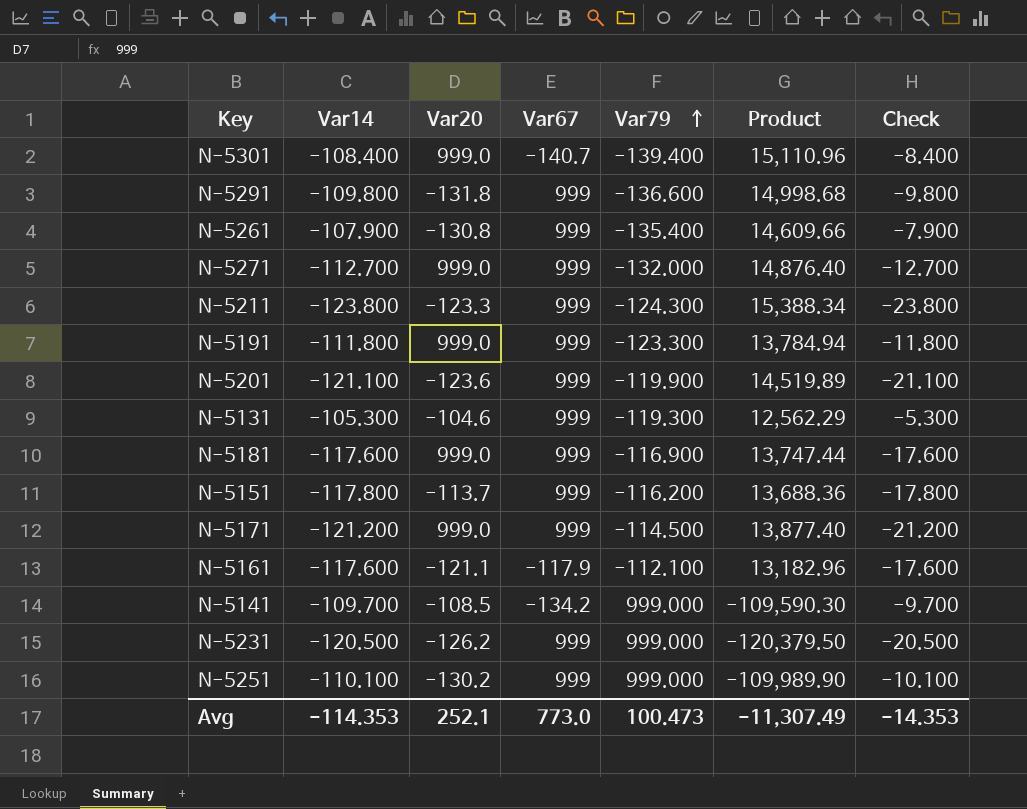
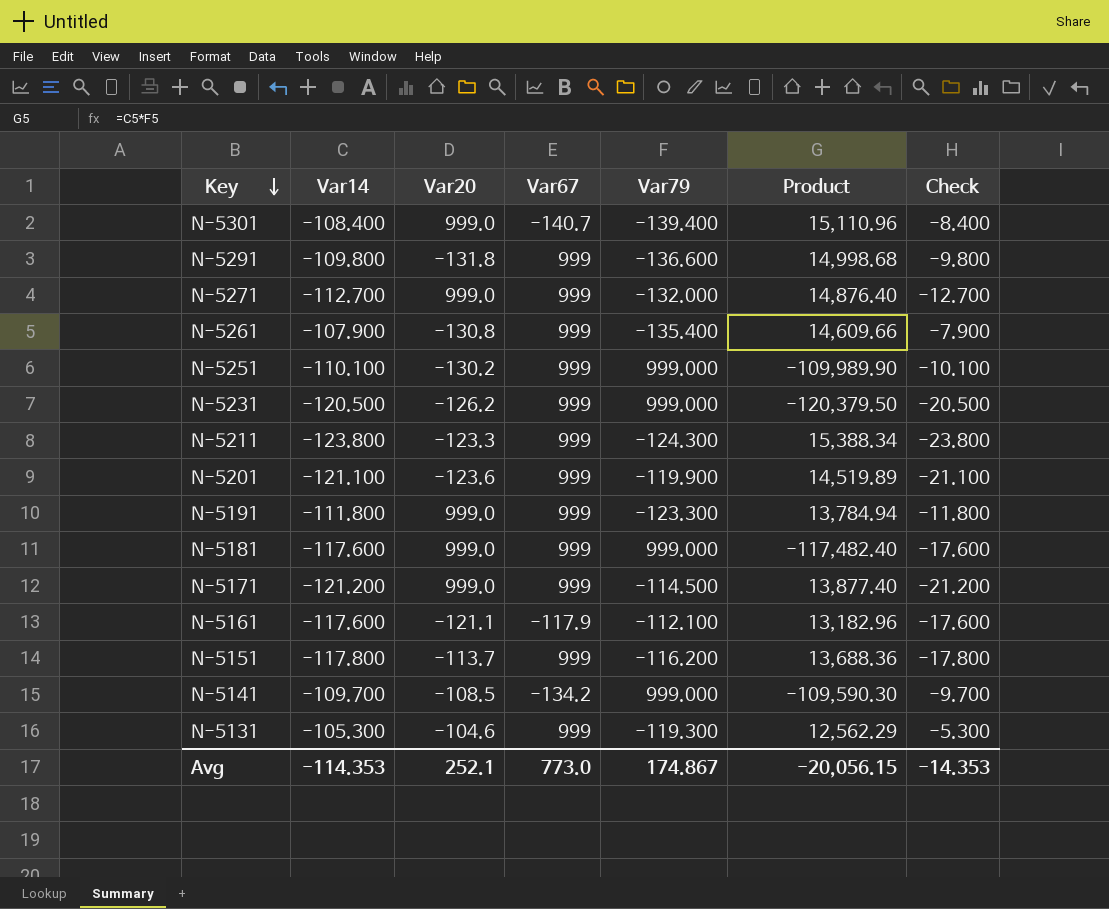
row order: Var79 ascending -> Key descending
N-5181 | Var79: -116.900 -> 999.000
N-5181 | Product: 13,747.44 -> -117,482.40
Avg | Var79: 100.473 -> 174.867
Avg | Product: -11,307.49 -> -20,056.15

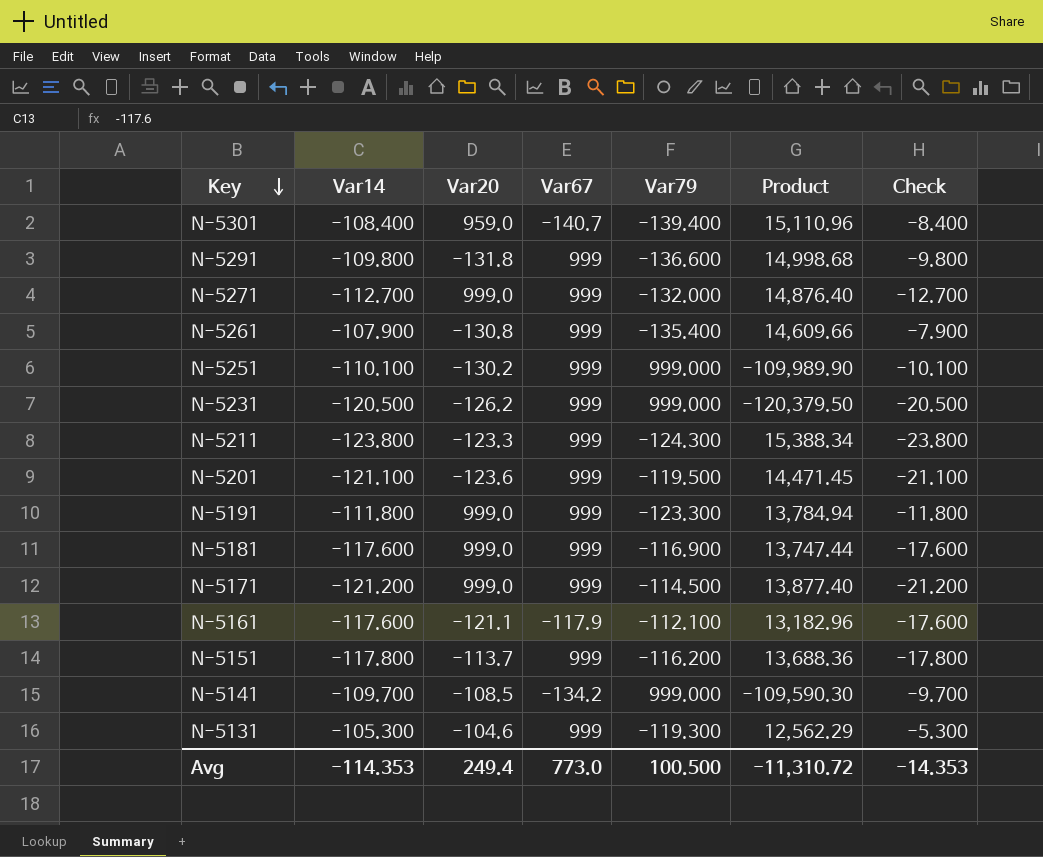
N-5301 | Var20: 999.0 -> 959.0
N-5201 | Var79: -119.900 -> -119.500
N-5201 | Product: 14,519.89 -> 14,471.45
N-5181 | Var79: 999.000 -> -116.900
N-5181 | Product: -117,482.40 -> 13,747.44
Avg | Var20: 252.1 -> 249.4
Avg | Var79: 174.867 -> 100.500
Avg | Product: -20,056.15 -> -11,310.72

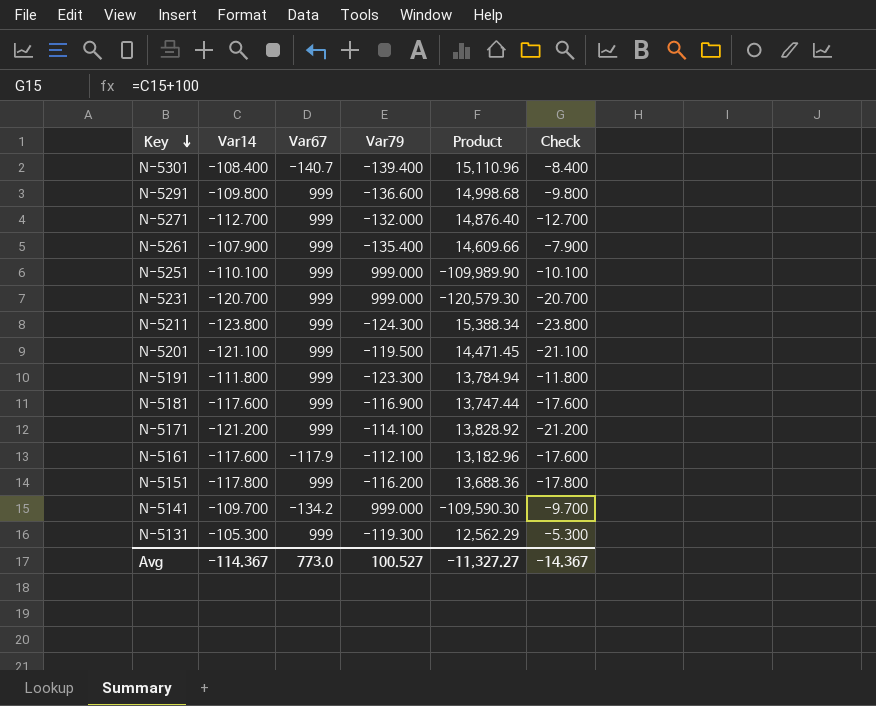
column Var20 | position: 3 -> none
N-5231 | Var14: -120.500 -> -120.700
N-5231 | Product: -120,379.50 -> -120,579.30
N-5231 | Check: -20.500 -> -20.700
N-5171 | Var79: -114.500 -> -114.100
N-5171 | Product: 13,877.40 -> 13,828.92
Avg | Var14: -114.353 -> -114.367
Avg | Var79: 100.500 -> 100.527
Avg | Product: -11,310.72 -> -11,327.27
Avg | Check: -14.353 -> -14.367

